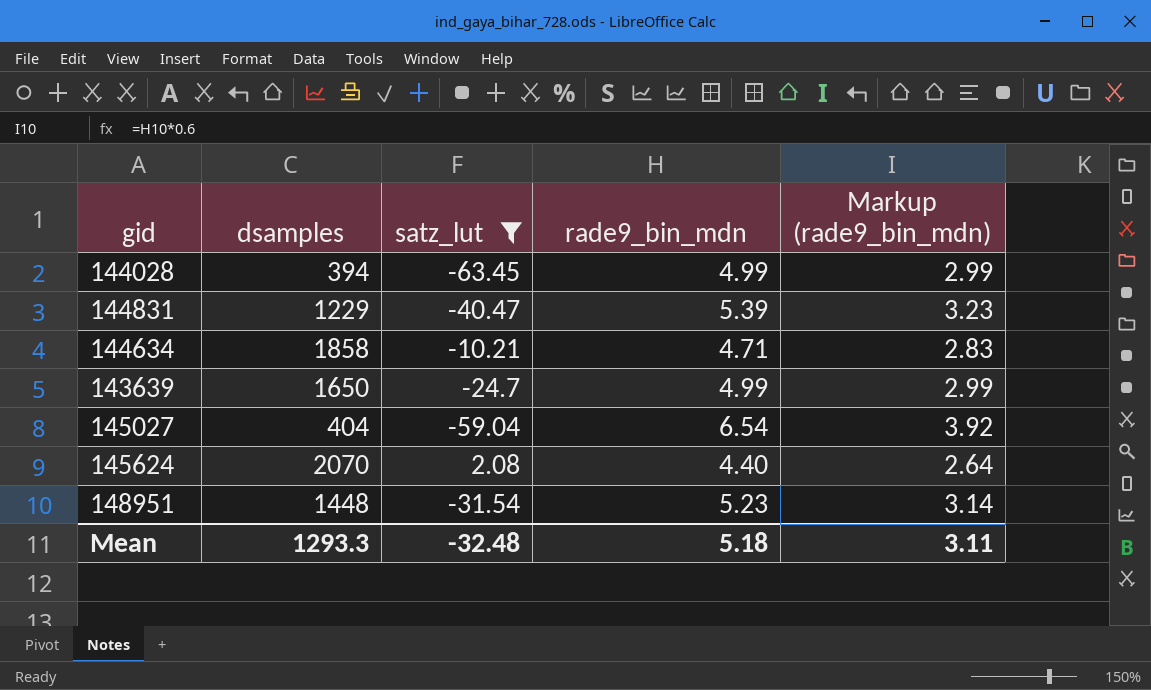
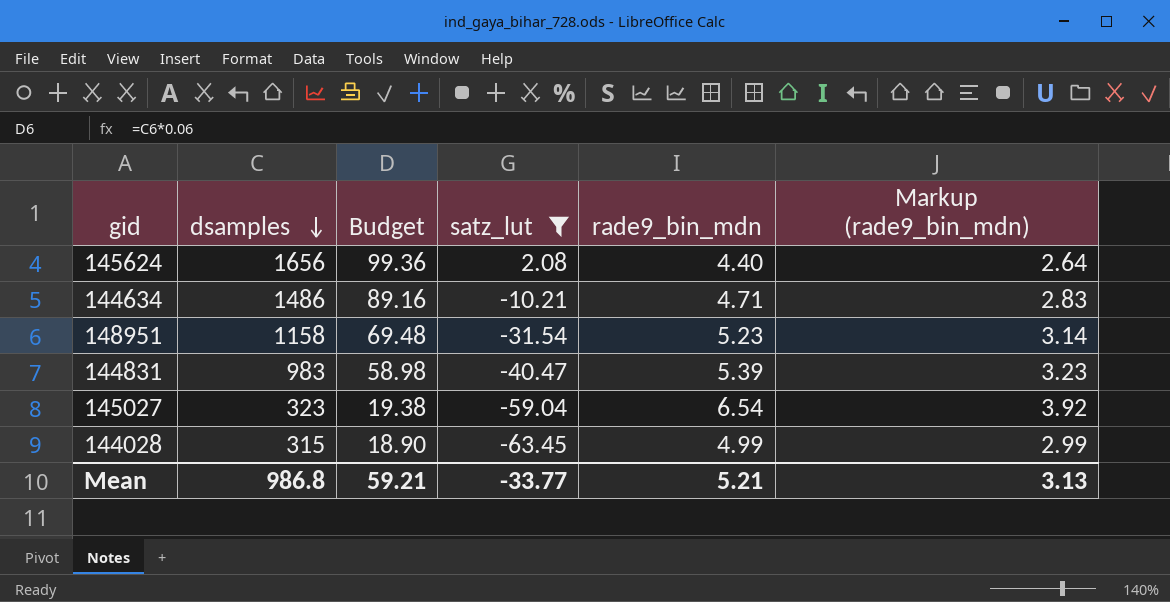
row order: none -> dsamples descending
column Budget | formula: none -> [dsamples] * 0.06
row 143639: 1650 | -24.7 | 4.99 | 2.99 -> none
145624 | dsamples: 2070 -> 1656
144634 | dsamples: 1858 -> 1486
148951 | dsamples: 1448 -> 1158
144831 | dsamples: 1229 -> 983
145027 | dsamples: 404 -> 323
144028 | dsamples: 394 -> 315
Mean | dsamples: 1293.3 -> 986.8
Mean | satz_lut: -32.48 -> -33.77
Mean | rade9_bin_mdn: 5.18 -> 5.21
Mean | Markup (rade9_bin_mdn): 3.11 -> 3.13

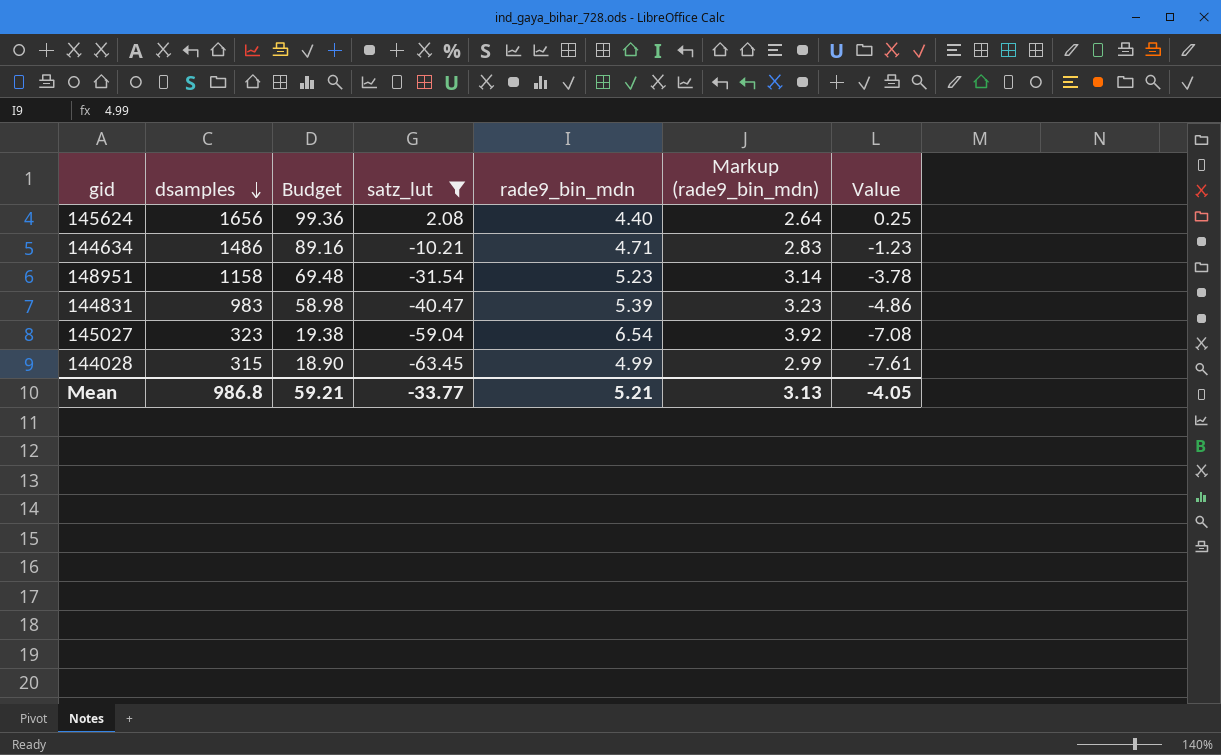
column Value | formula: none -> [satz_lut] * 0.12

